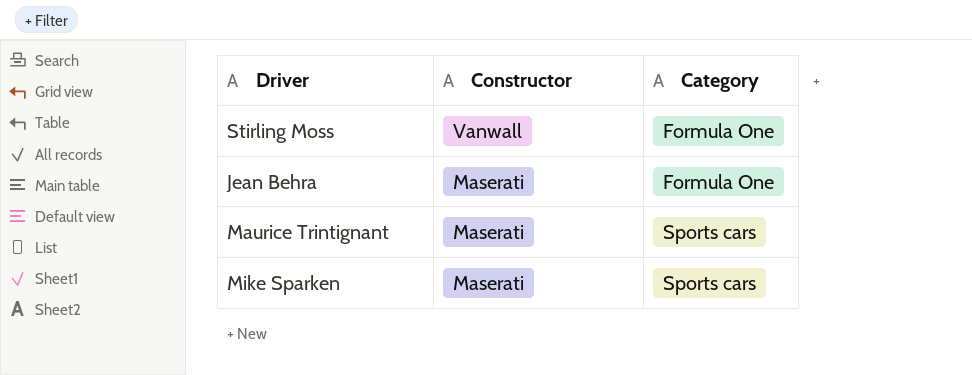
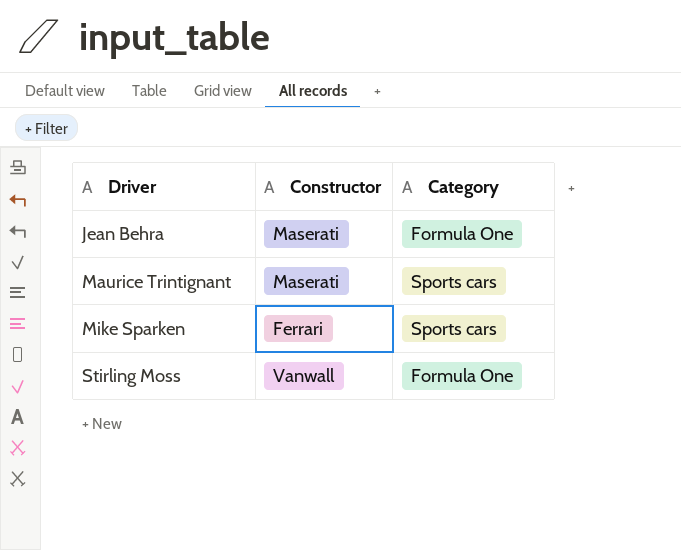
row order: Constructor descending -> Driver ascending
Mike Sparken | Constructor: Maserati -> Ferrari

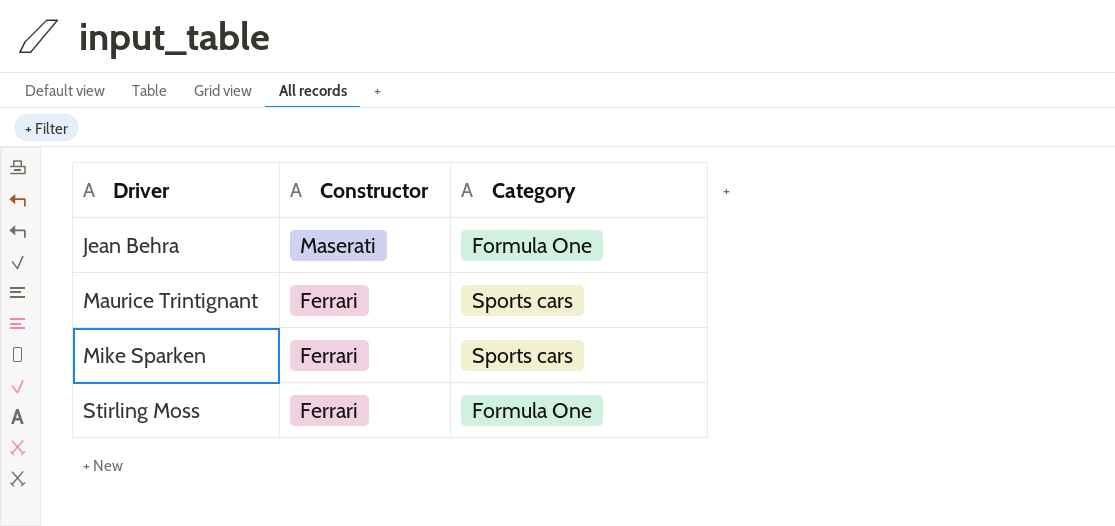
Maurice Trintignant | Constructor: Maserati -> Ferrari
Stirling Moss | Constructor: Vanwall -> Ferrari

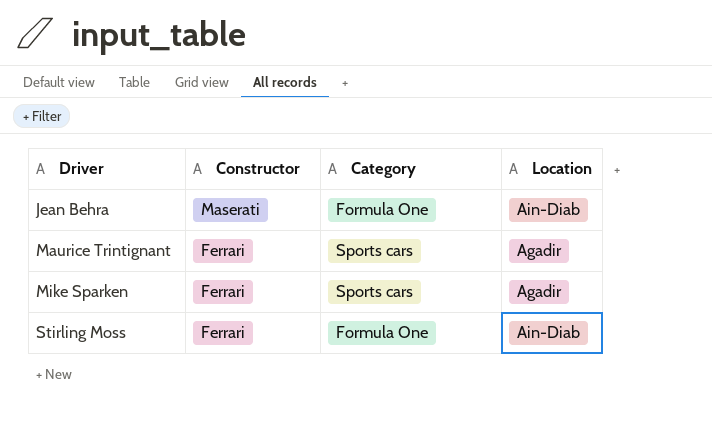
column Location | position: none -> 4

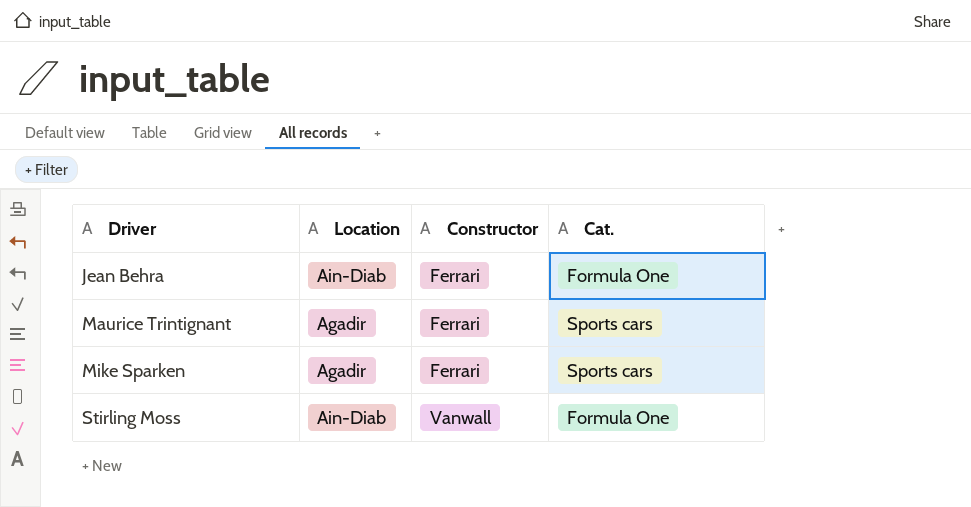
column Location | position: 4 -> 2
column name: Category -> Cat.
Jean Behra | Constructor: Maserati -> Ferrari
Stirling Moss | Constructor: Ferrari -> Vanwall

